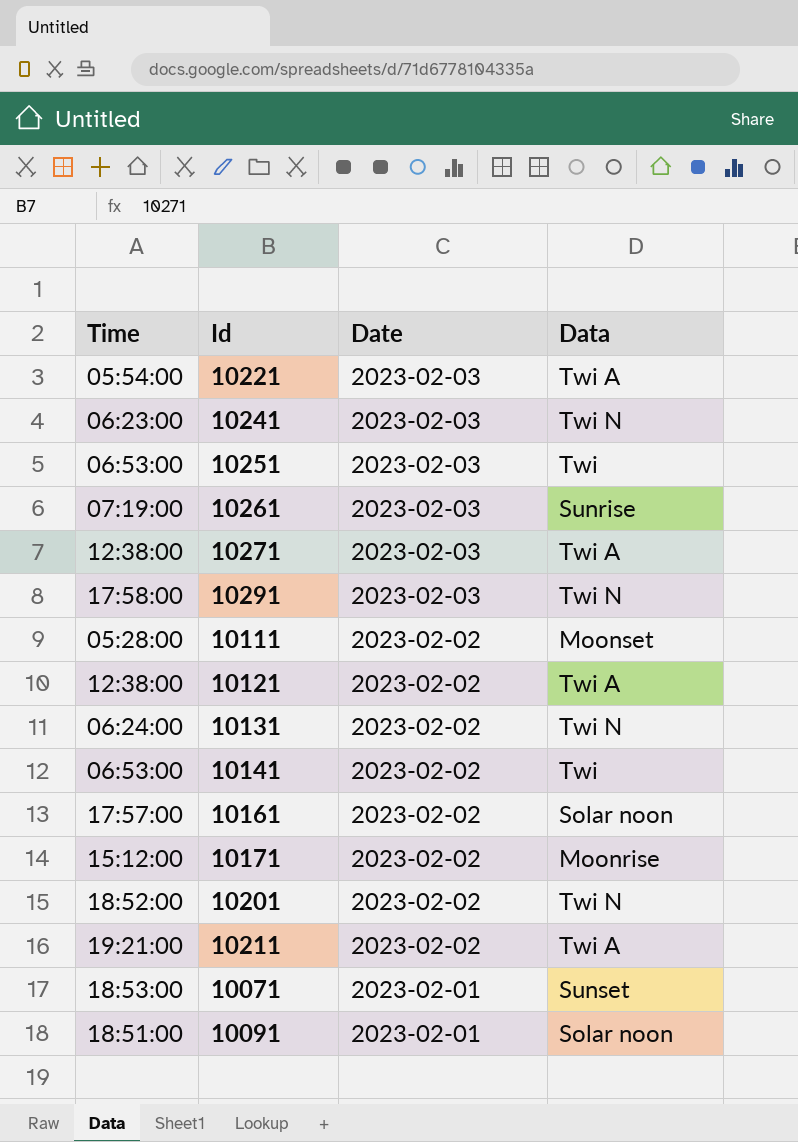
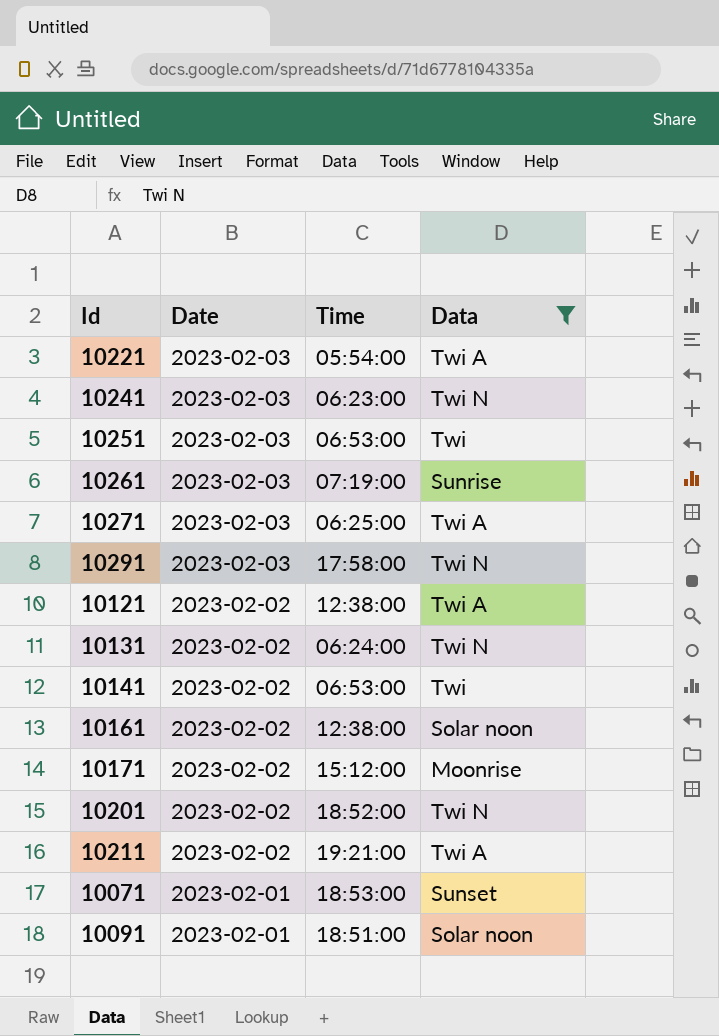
filter: none -> Data != Moonset
column Time | position: 1 -> 3
10271 | Time: 12:38:00 -> 06:25:00
10161 | Time: 17:57:00 -> 12:38:00

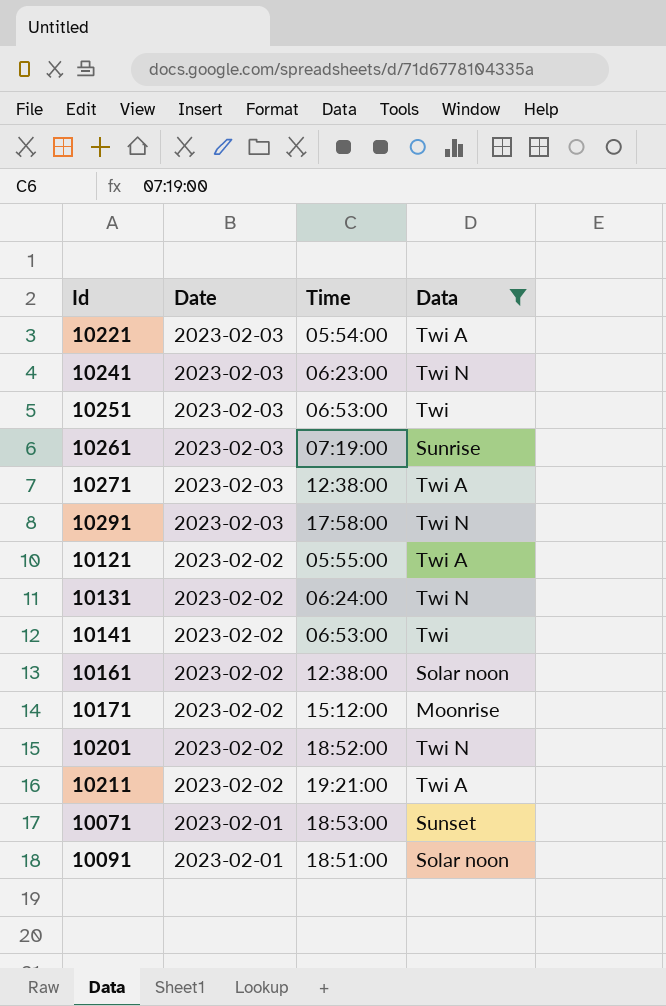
10271 | Time: 06:25:00 -> 12:38:00
10121 | Time: 12:38:00 -> 05:55:00

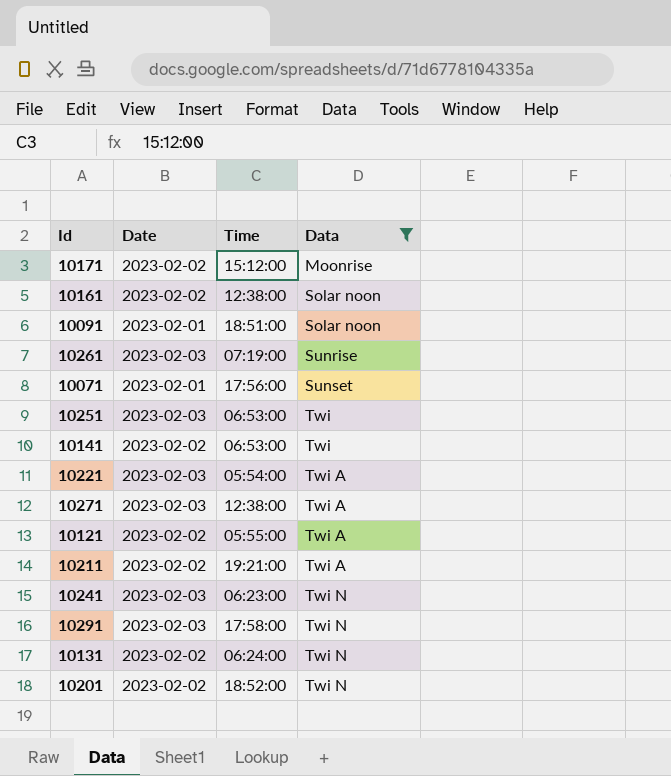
row order: Date descending -> Data ascending
10071 | Time: 18:53:00 -> 17:56:00

